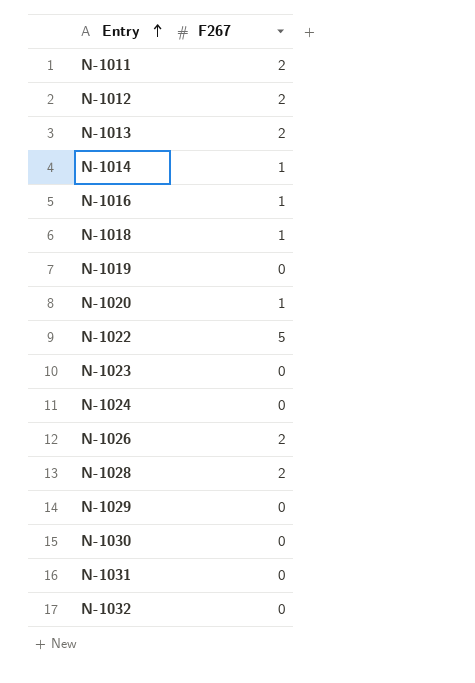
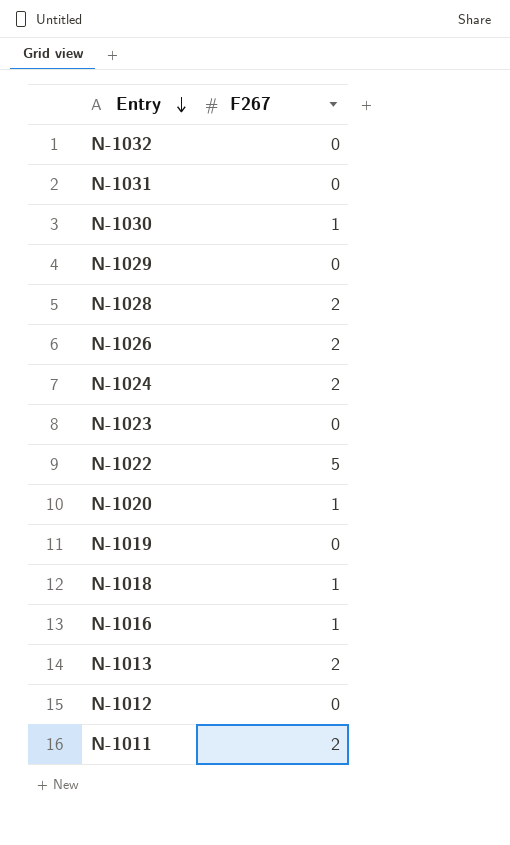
row order: Entry ascending -> Entry descending
row N-1014: 1 -> none
N-1030 | F267: 0 -> 1
N-1024 | F267: 0 -> 2
N-1012 | F267: 2 -> 0

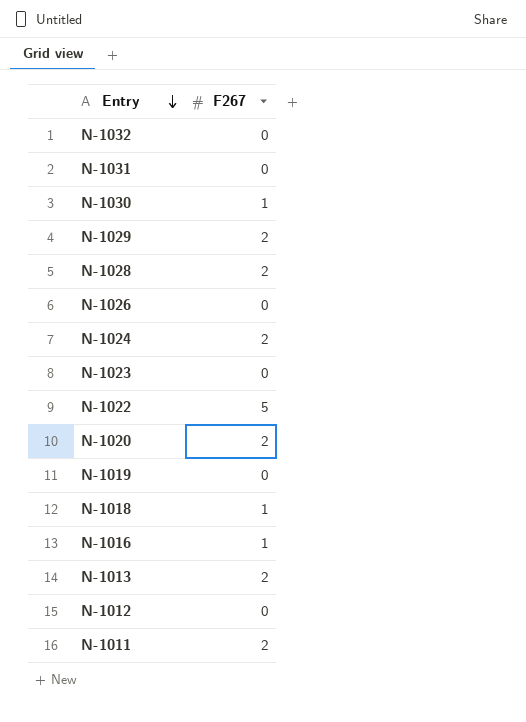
N-1029 | F267: 0 -> 2
N-1026 | F267: 2 -> 0
N-1020 | F267: 1 -> 2

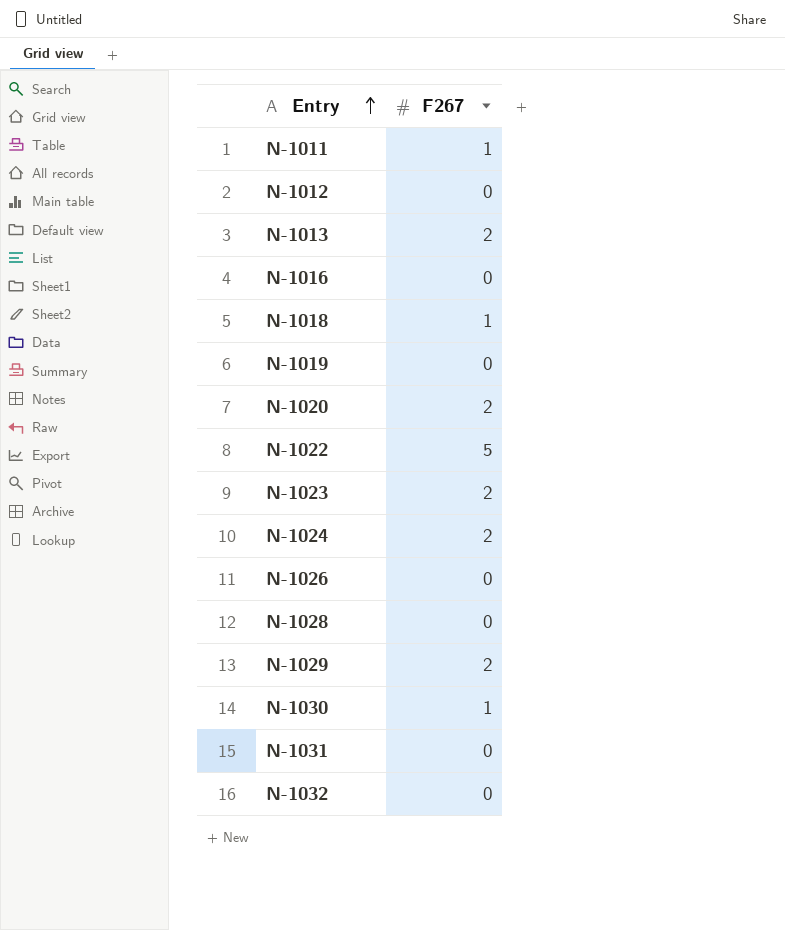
row order: Entry descending -> Entry ascending
N-1011 | F267: 2 -> 1
N-1016 | F267: 1 -> 0
N-1023 | F267: 0 -> 2
N-1028 | F267: 2 -> 0

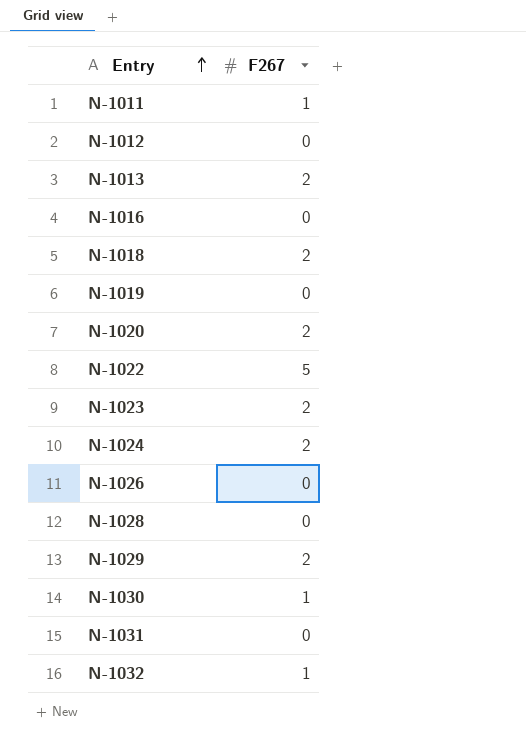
N-1018 | F267: 1 -> 2
N-1032 | F267: 0 -> 1

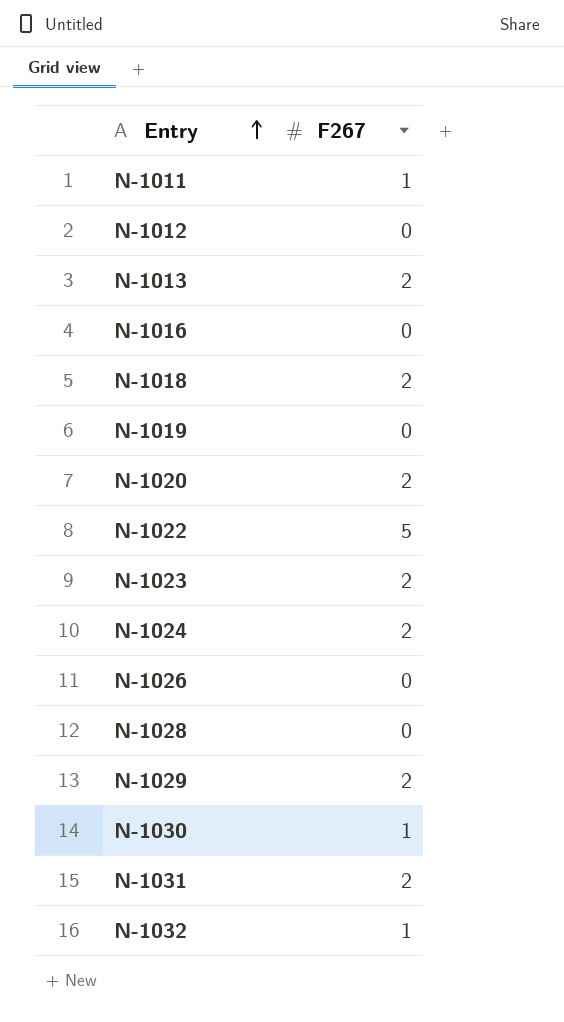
N-1031 | F267: 0 -> 2

